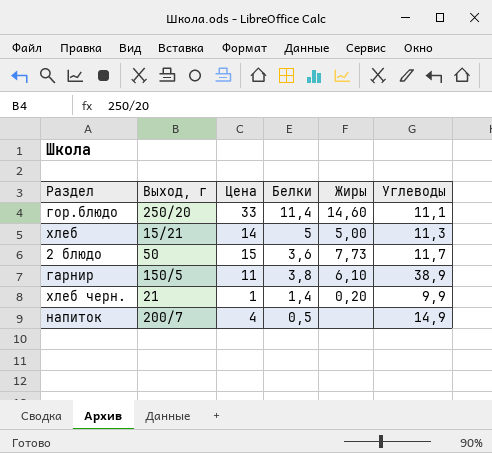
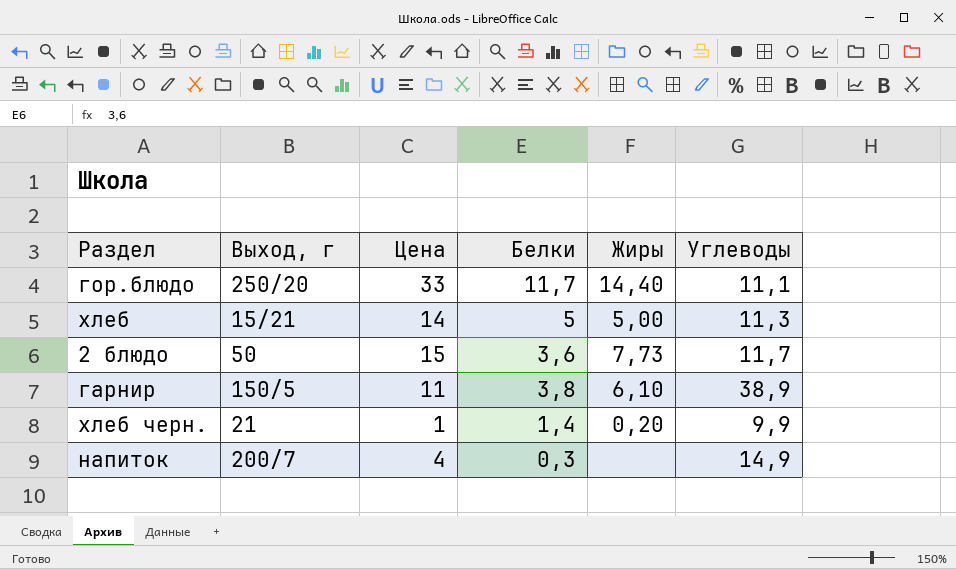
гор.блюдо | Белки: 11,4 -> 11,7
гор.блюдо | Жиры: 14,60 -> 14,40
напиток | Белки: 0,5 -> 0,3

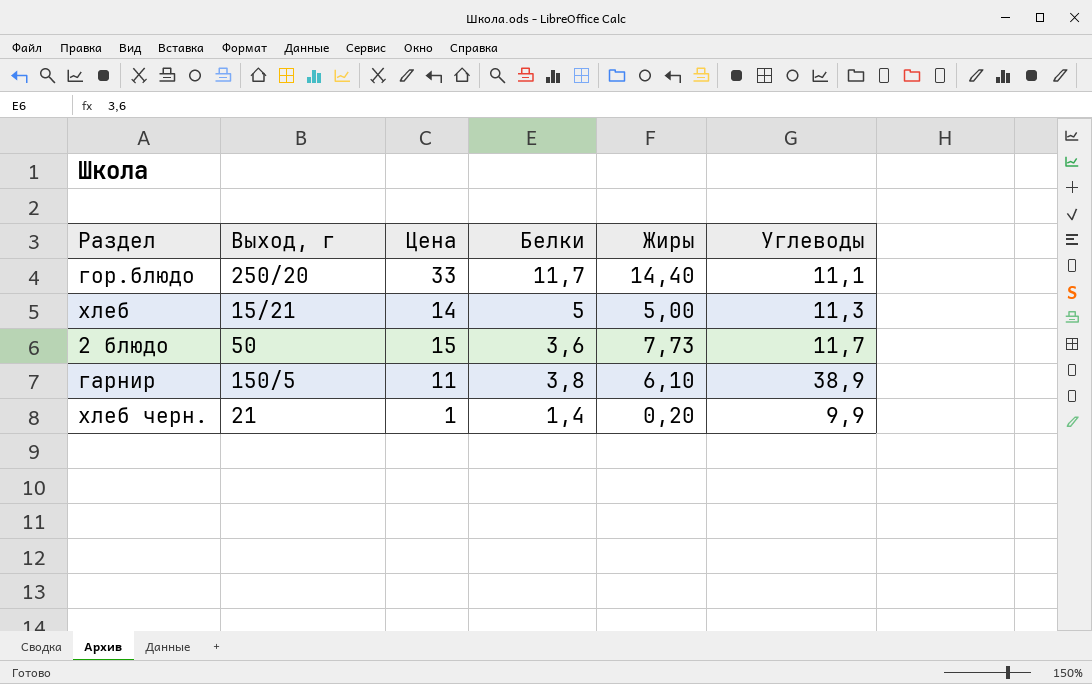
row напиток: 200/7 | 4 | 0,3 | none | 14,9 -> none

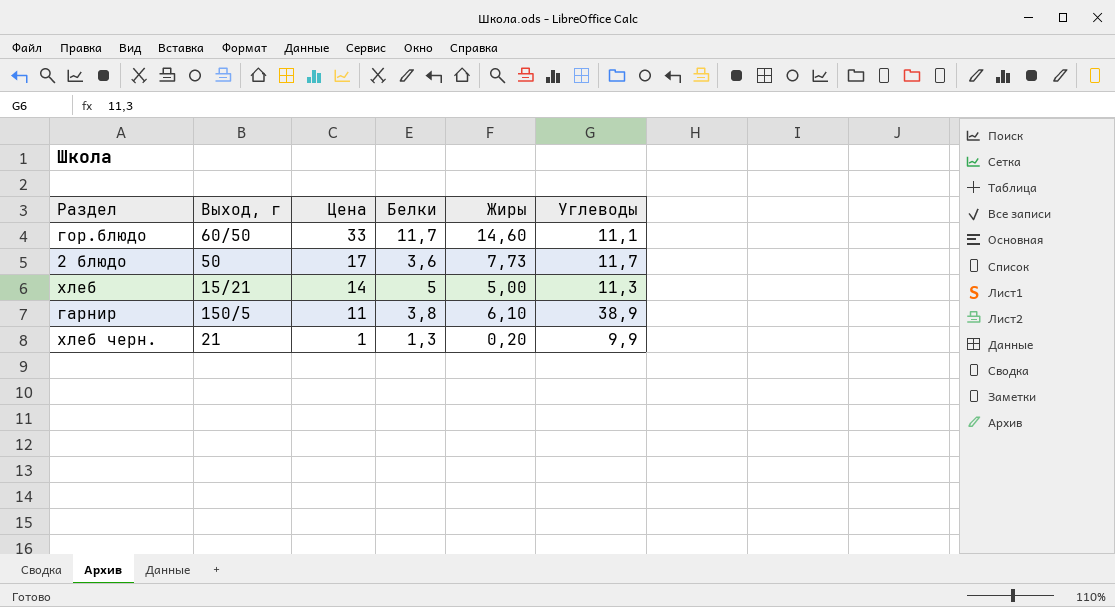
row order: none -> Цена descending
гор.блюдо | Выход, г: 250/20 -> 60/50
гор.блюдо | Жиры: 14,40 -> 14,60
2 блюдо | Цена: 15 -> 17
хлеб черн. | Белки: 1,4 -> 1,3

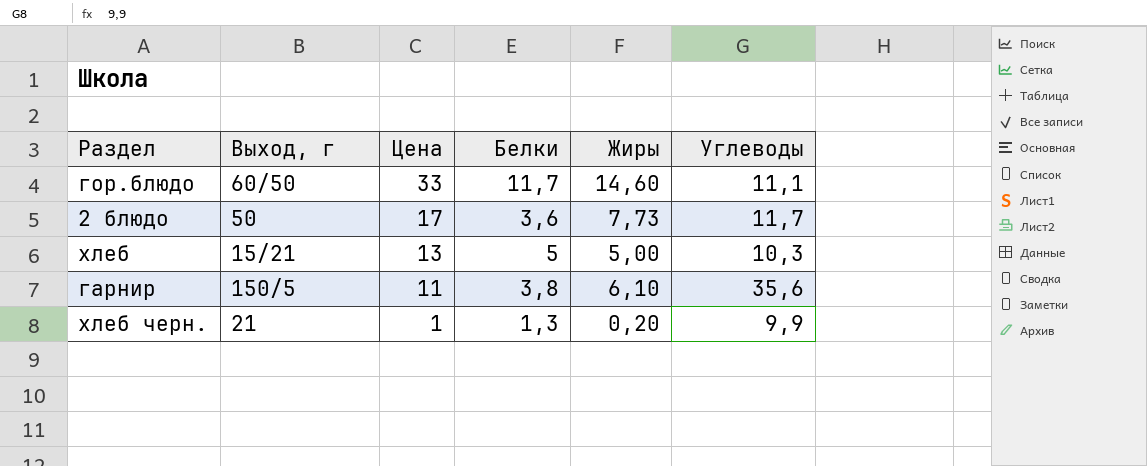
хлеб | Цена: 14 -> 13
хлеб | Углеводы: 11,3 -> 10,3
гарнир | Углеводы: 38,9 -> 35,6

